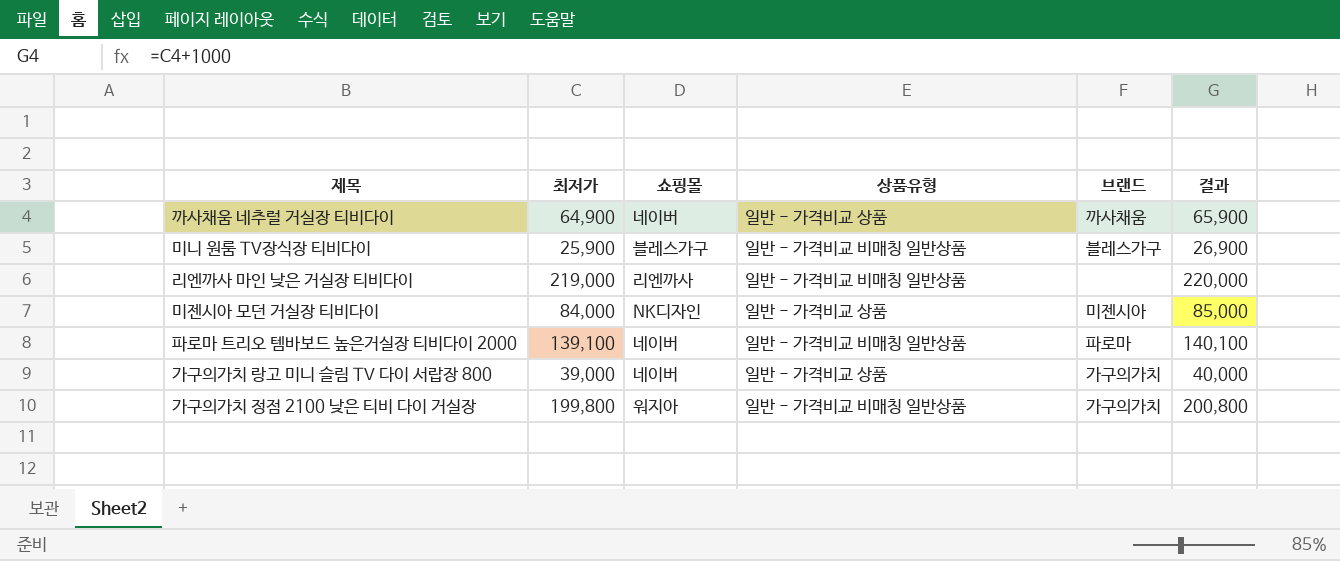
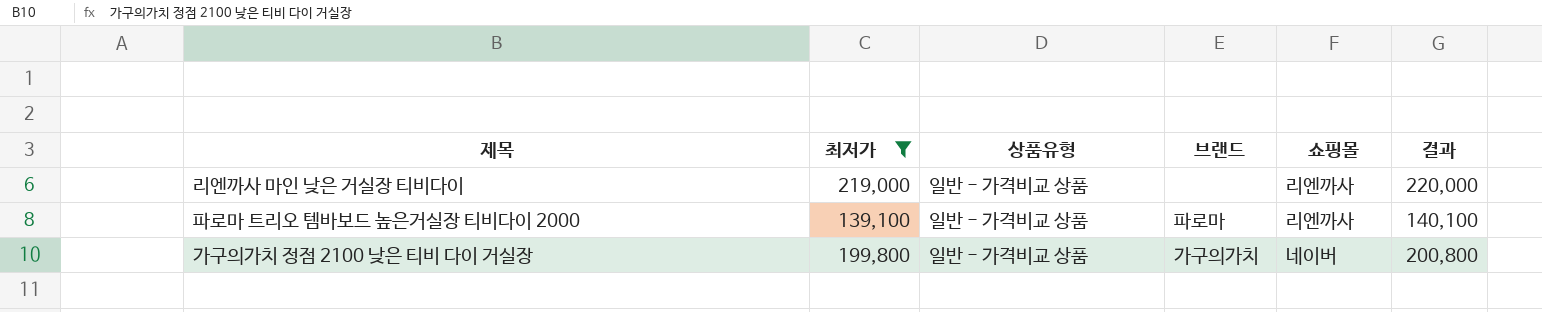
filter: none -> 최저가 >= 139,100
column 쇼핑몰 | position: 3 -> 5
리엔까사 마인 낮은 거실장 티비다이 | 상품유형: 일반 - 가격비교 비매칭 일반상품 -> 일반 - 가격비교 상품
파로마 트리오 템바보드 높은거실장 티비다이 2000 | 상품유형: 일반 - 가격비교 비매칭 일반상품 -> 일반 - 가격비교 상품
파로마 트리오 템바보드 높은거실장 티비다이 2000 | 쇼핑몰: 네이버 -> 리엔까사
가구의가치 정점 2100 낮은 티비 다이 거실장 | 상품유형: 일반 - 가격비교 비매칭 일반상품 -> 일반 - 가격비교 상품
가구의가치 정점 2100 낮은 티비 다이 거실장 | 쇼핑몰: 워지아 -> 네이버

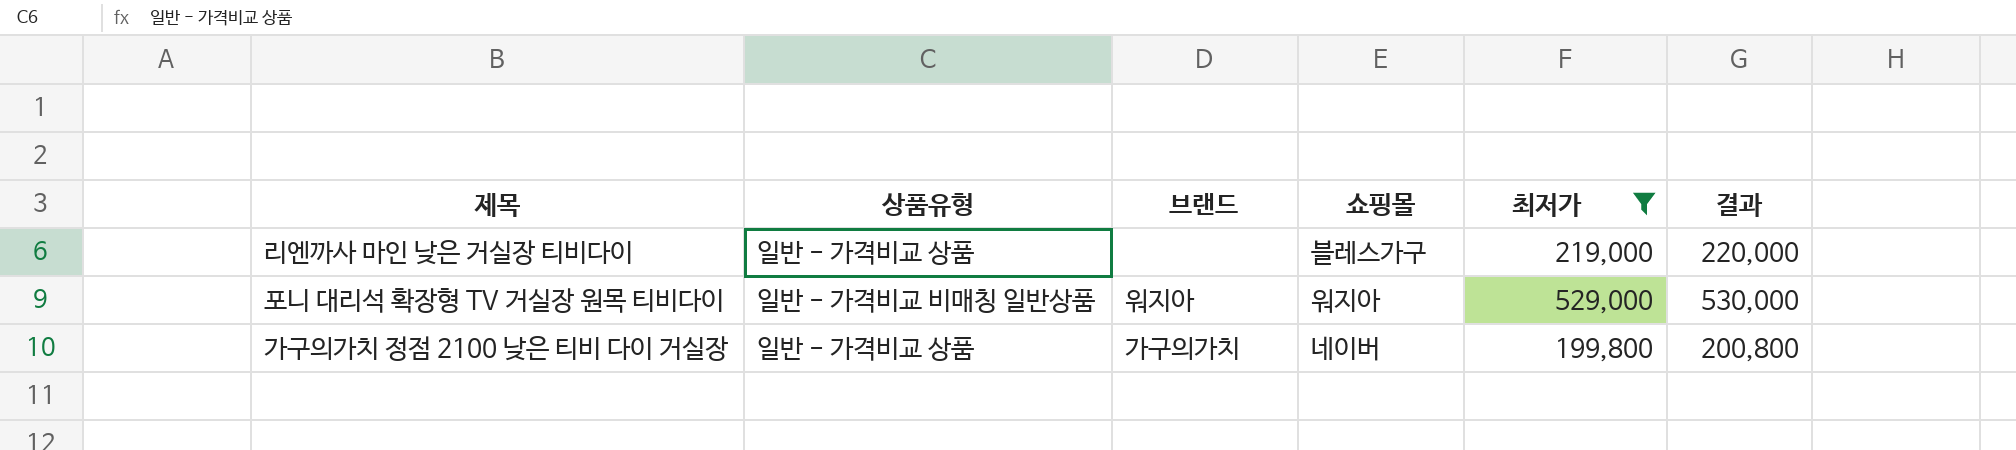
column 최저가 | position: 2 -> 5
row 파로마 트리오 템바보드 높은거실장 티비다이 2000: 139,100 | 일반 - 가격비교 상품 | 파로마 | 리엔까사 | 140,100 -> none
리엔까사 마인 낮은 거실장 티비다이 | 쇼핑몰: 리엔까사 -> 블레스가구
row 포니 대리석 확장형 TV 거실장 원목 티비다이: none -> 일반 - 가격비교 비매칭 일반상품 | 워지아 | 워지아 | 529,000 | 530,000

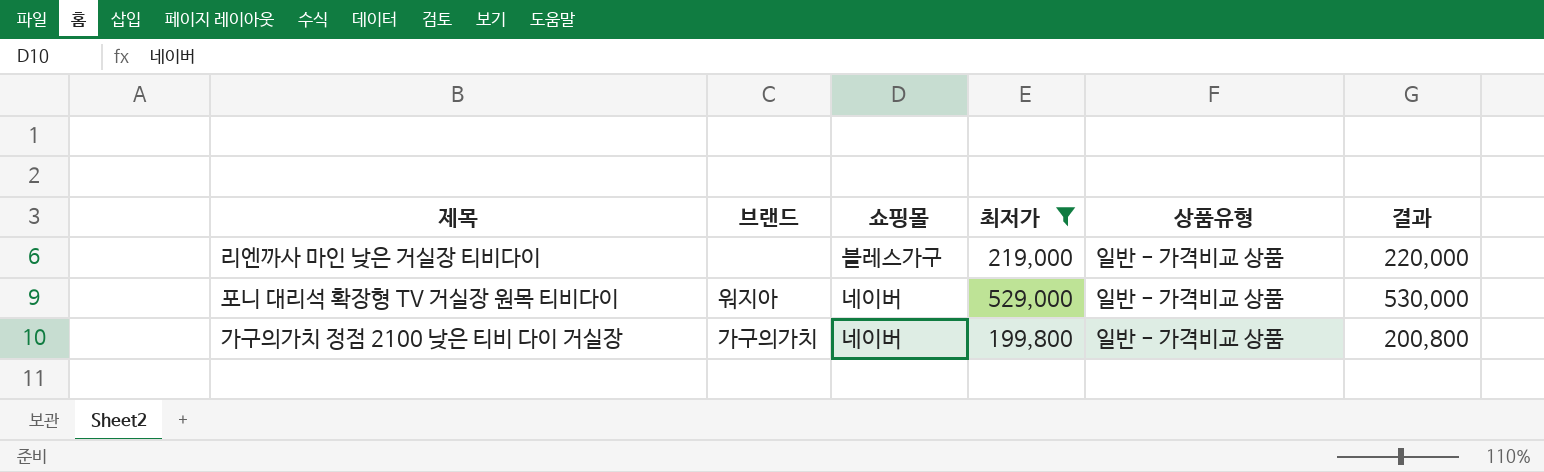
column 상품유형 | position: 2 -> 5
포니 대리석 확장형 TV 거실장 원목 티비다이 | 쇼핑몰: 워지아 -> 네이버
포니 대리석 확장형 TV 거실장 원목 티비다이 | 상품유형: 일반 - 가격비교 비매칭 일반상품 -> 일반 - 가격비교 상품

